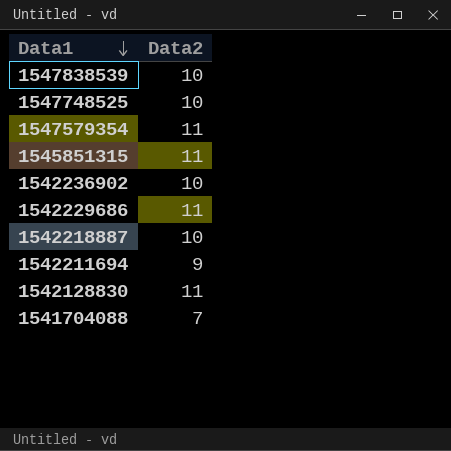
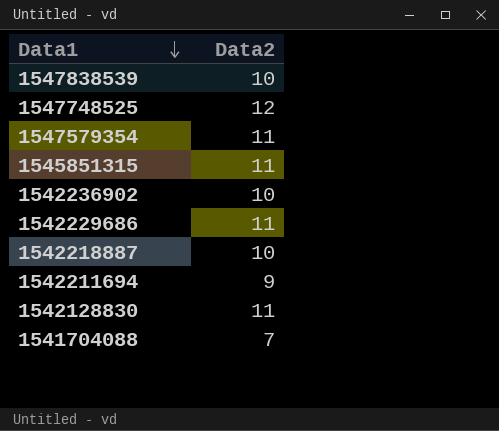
1547748525 | Data2: 10 -> 12

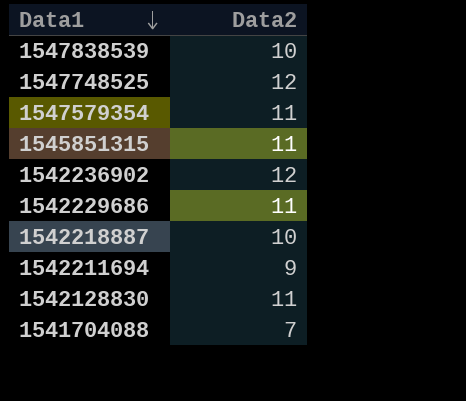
1542236902 | Data2: 10 -> 12

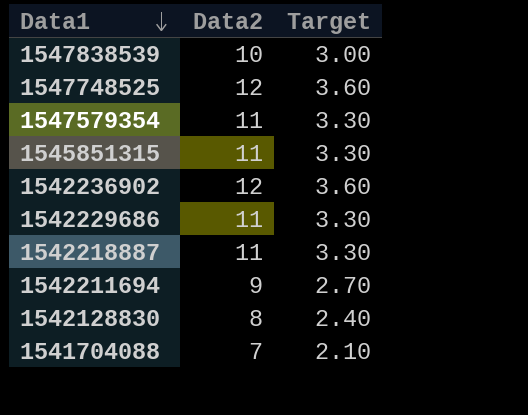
column Target | formula: none -> [Data2] * 0.3
1542218887 | Data2: 10 -> 11
1542128830 | Data2: 11 -> 8

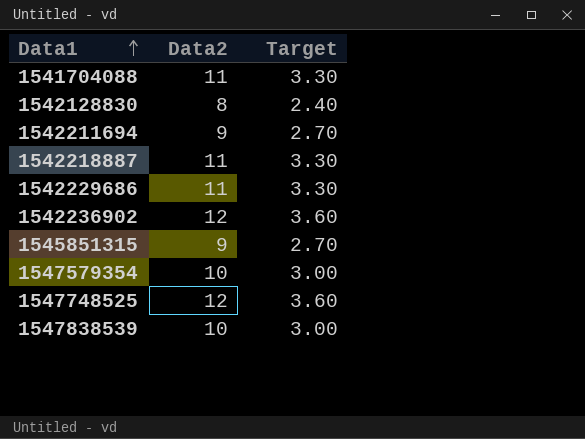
row order: Data1 descending -> Data1 ascending
1541704088 | Data2: 7 -> 11
1541704088 | Target: 2.10 -> 3.30
1545851315 | Data2: 11 -> 9
1545851315 | Target: 3.30 -> 2.70
1547579354 | Data2: 11 -> 10
1547579354 | Target: 3.30 -> 3.00

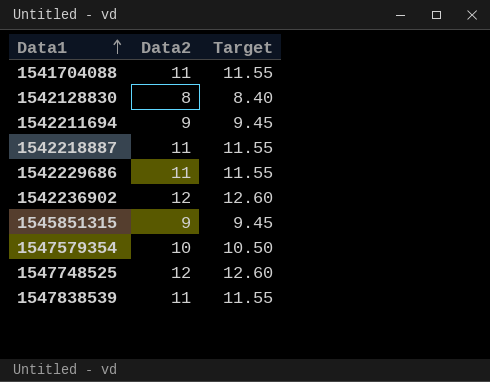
column Target | formula: [Data2] * 0.3 -> [Data2] * 1.05
1547838539 | Data2: 10 -> 11

